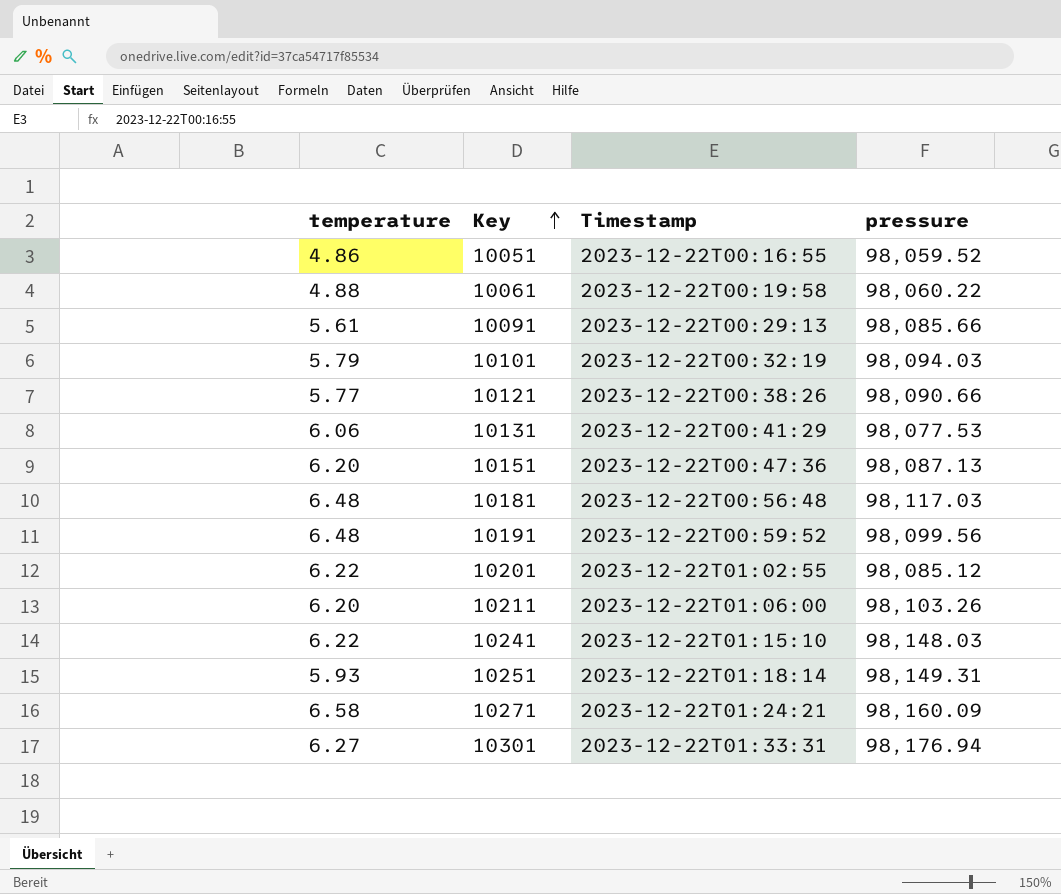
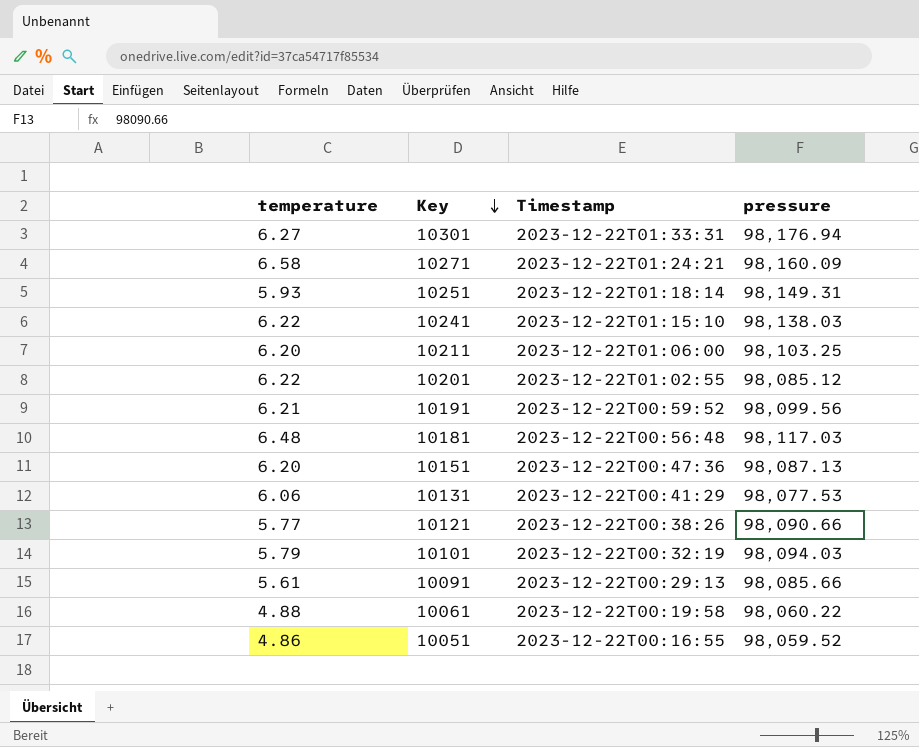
row order: Key ascending -> Key descending
10241 | pressure: 98,148.03 -> 98,138.03
10211 | pressure: 98,103.26 -> 98,103.25
10191 | temperature: 6.48 -> 6.21

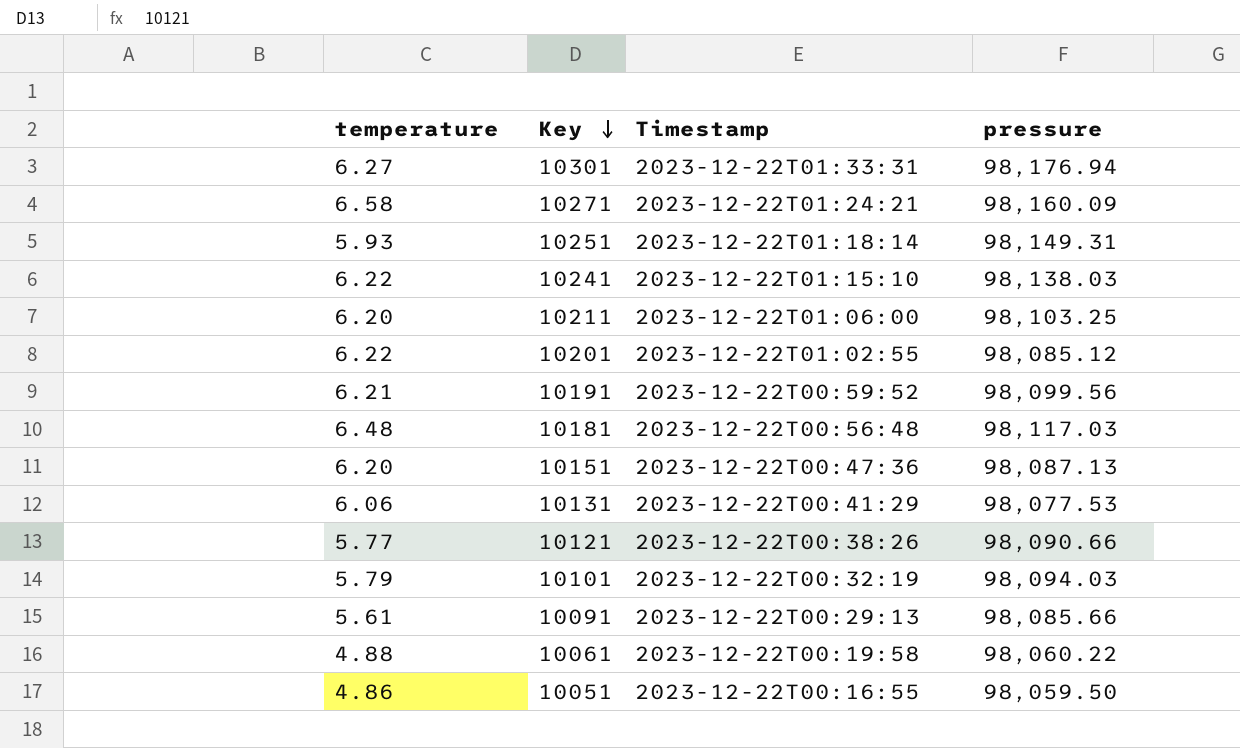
10051 | pressure: 98,059.52 -> 98,059.50

